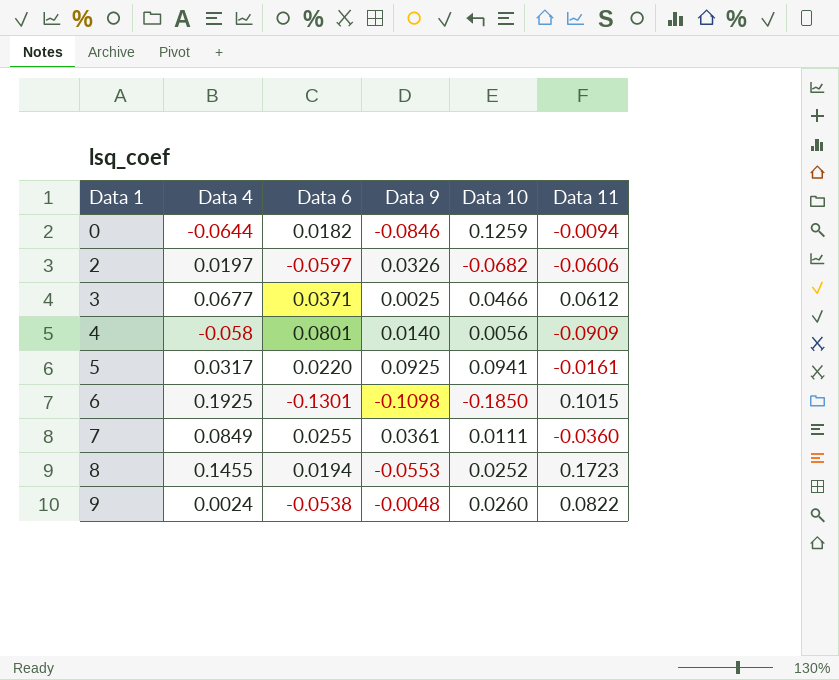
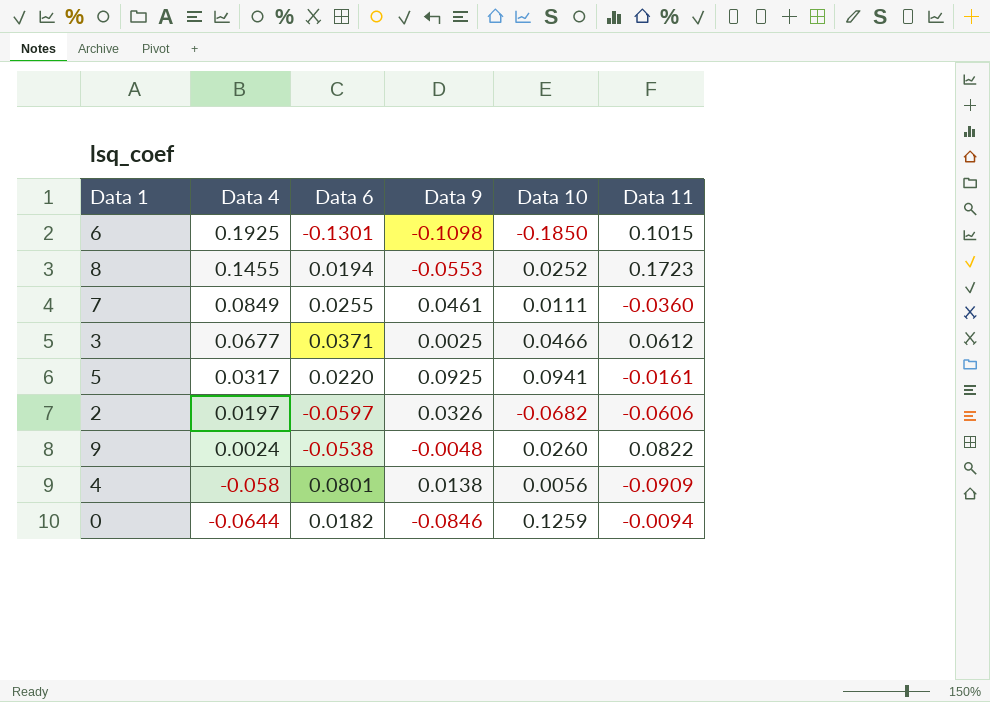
row order: Data 1 ascending -> Data 4 descending
7 | Data 9: 0.0361 -> 0.0461
4 | Data 9: 0.0140 -> 0.0138

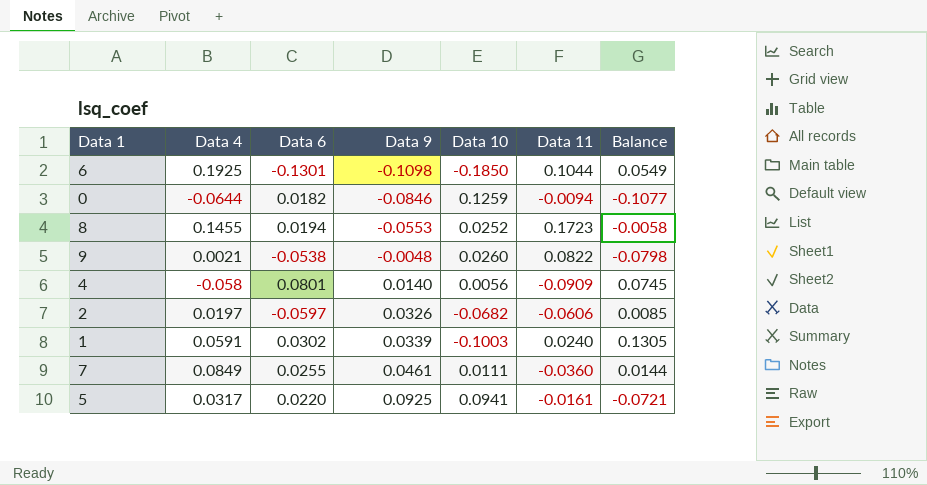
row order: Data 4 descending -> Data 9 ascending
column Balance | formula: none -> [Data 6] - [Data 10]
row 3: 0.0677 | 0.0371 | 0.0025 | 0.0466 | 0.0612 -> none
6 | Data 11: 0.1015 -> 0.1044
9 | Data 4: 0.0024 -> 0.0021
4 | Data 9: 0.0138 -> 0.0140
row 1: none -> 0.0591 | 0.0302 | 0.0339 | -0.1003 | 0.0240 | 0.1305

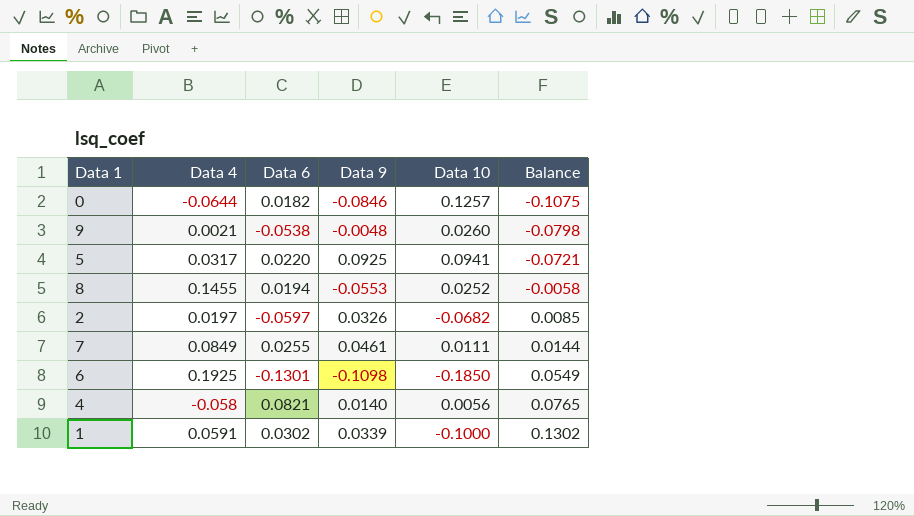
row order: Data 9 ascending -> Balance ascending
column Data 11 | position: 6 -> none
0 | Data 10: 0.1259 -> 0.1257
0 | Balance: -0.1077 -> -0.1075
4 | Data 6: 0.0801 -> 0.0821
4 | Balance: 0.0745 -> 0.0765
1 | Data 10: -0.1003 -> -0.1000
1 | Balance: 0.1305 -> 0.1302

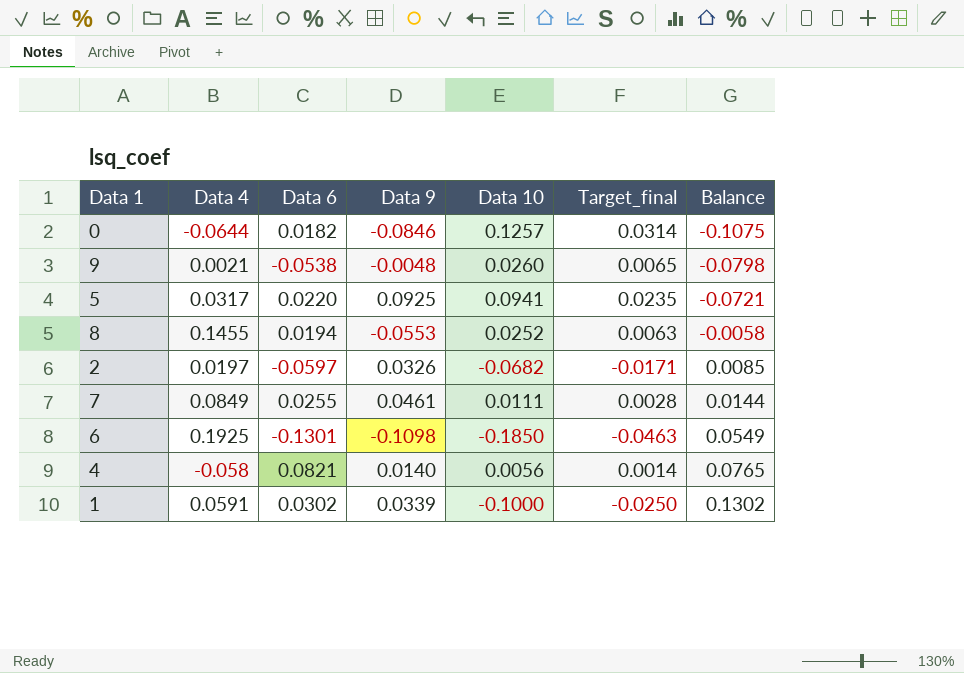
column Target_final | formula: none -> [Data 10] * 0.25

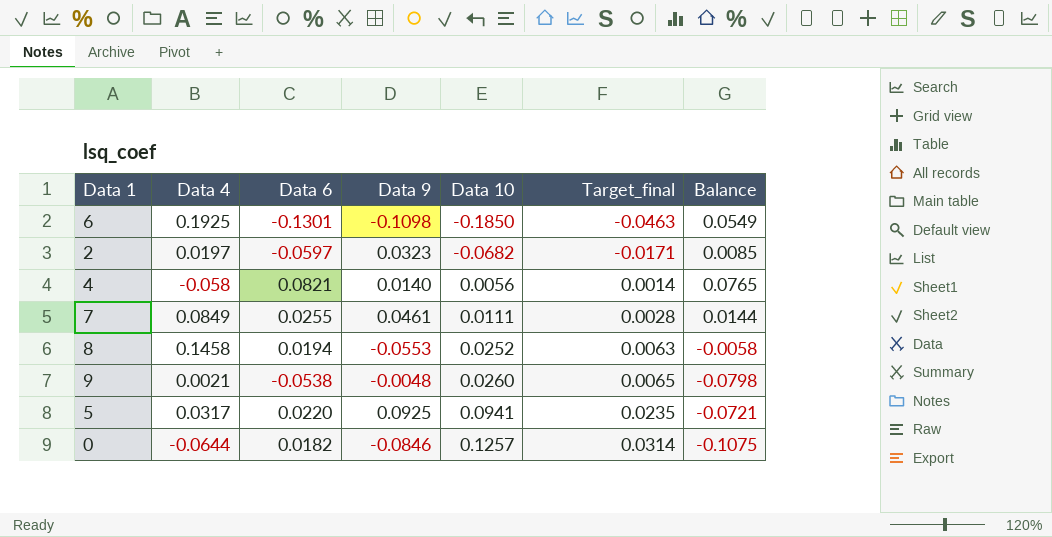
row order: Balance ascending -> Data 10 ascending
row 1: 0.0591 | 0.0302 | 0.0339 | -0.1000 | -0.0250 | 0.1302 -> none
2 | Data 9: 0.0326 -> 0.0323
8 | Data 4: 0.1455 -> 0.1458

